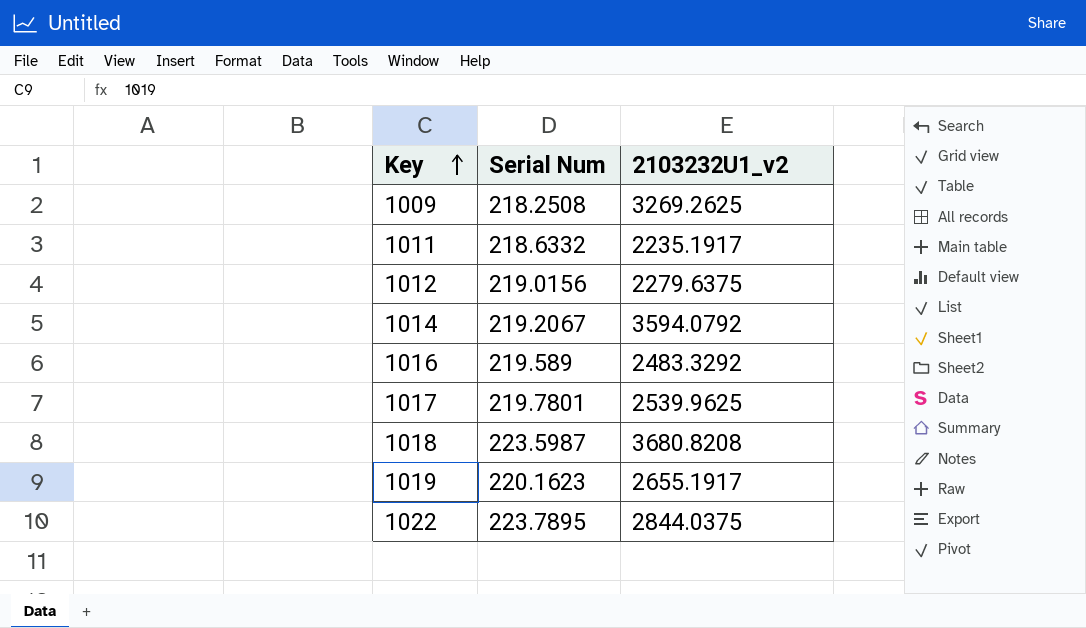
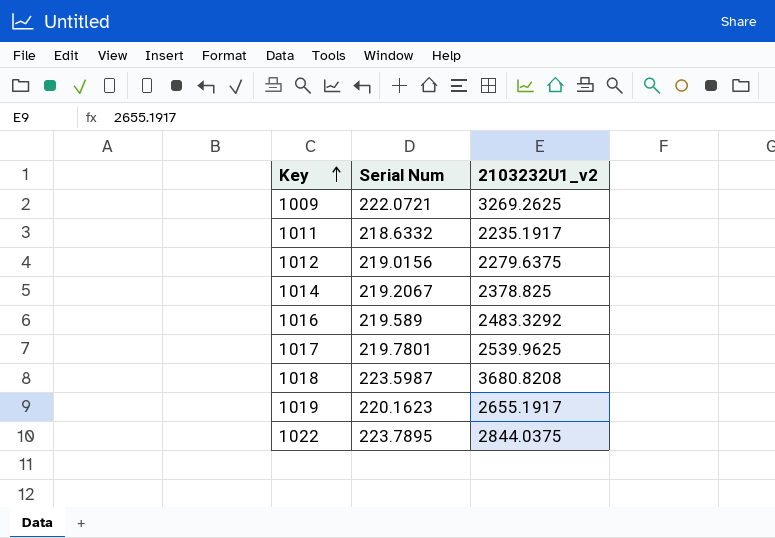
1009 | Serial Num: 218.2508 -> 222.0721
1014 | 2103232U1_v2: 3594.0792 -> 2378.825

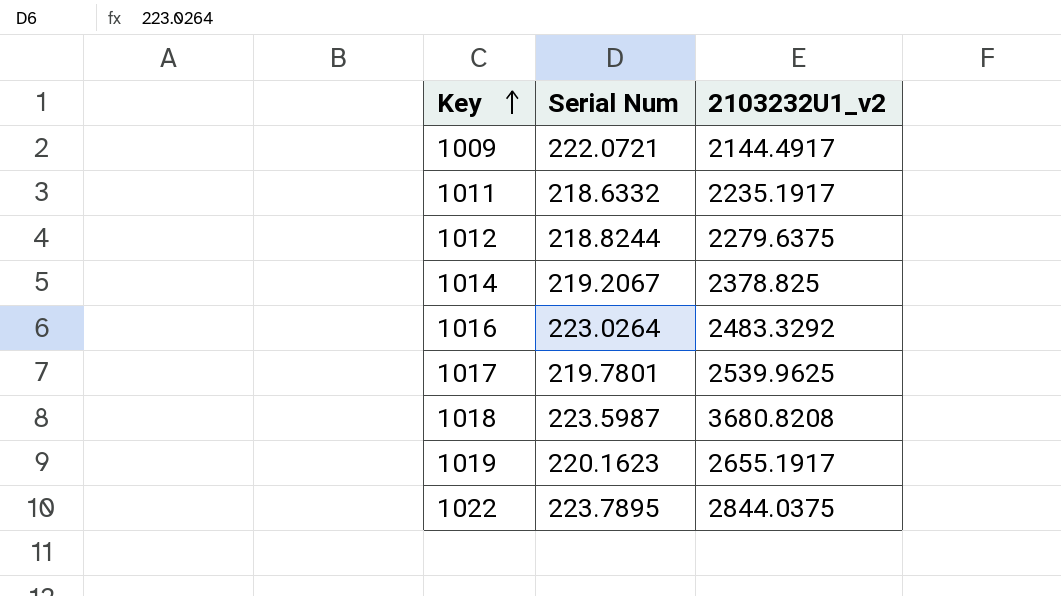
1009 | 2103232U1_v2: 3269.2625 -> 2144.4917
1012 | Serial Num: 219.0156 -> 218.8244
1016 | Serial Num: 219.589 -> 223.0264

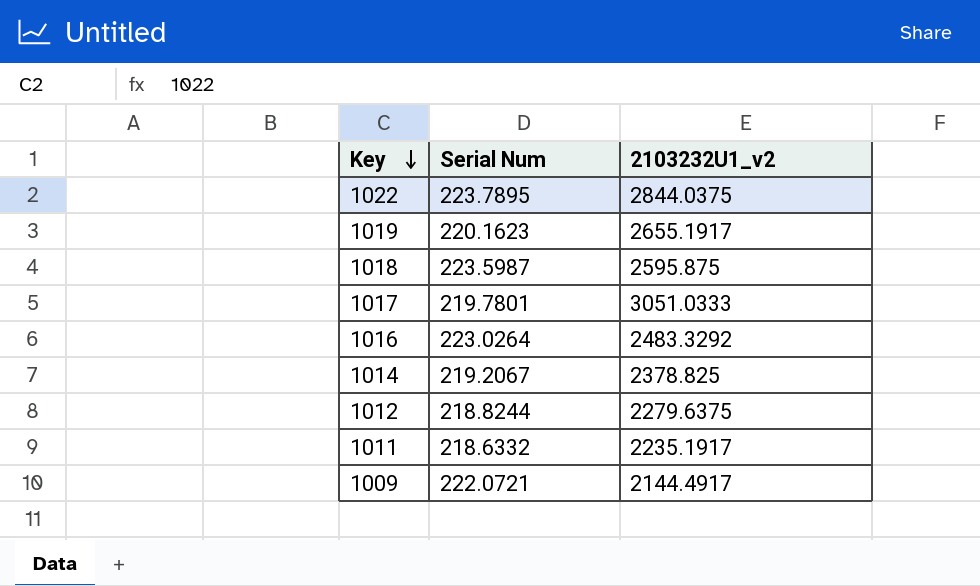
row order: Key ascending -> Key descending
1018 | 2103232U1_v2: 3680.8208 -> 2595.875
1017 | 2103232U1_v2: 2539.9625 -> 3051.0333

